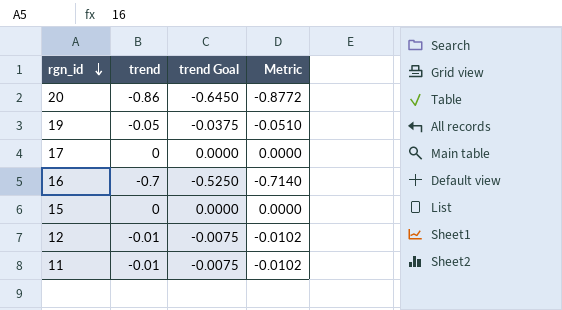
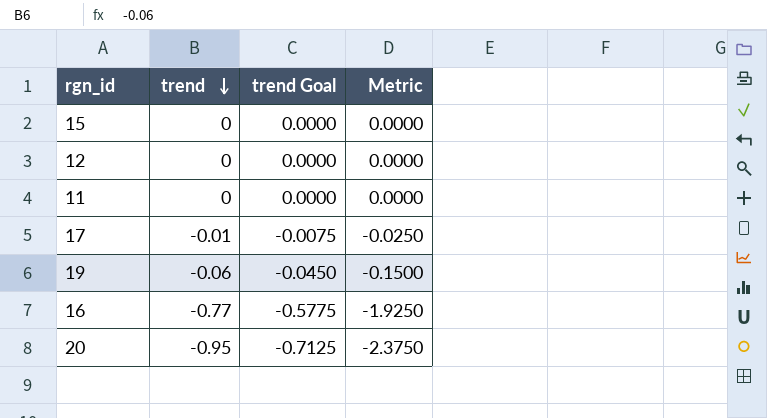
row order: rgn_id descending -> trend descending
column Metric | formula: [trend] * 1.02 -> [trend] * 2.5
12 | trend: -0.01 -> 0
12 | trend Goal: -0.0075 -> 0.0000
11 | trend: -0.01 -> 0
11 | trend Goal: -0.0075 -> 0.0000
17 | trend: 0 -> -0.01
17 | trend Goal: 0.0000 -> -0.0075
19 | trend: -0.05 -> -0.06
19 | trend Goal: -0.0375 -> -0.0450
16 | trend: -0.7 -> -0.77
16 | trend Goal: -0.5250 -> -0.5775
20 | trend: -0.86 -> -0.95
20 | trend Goal: -0.6450 -> -0.7125

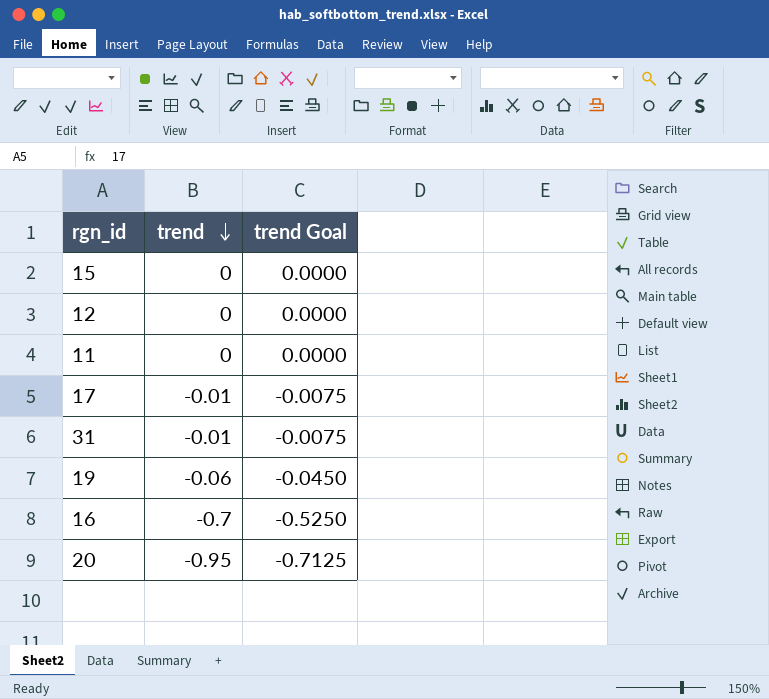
column Metric | formula: [trend] * 2.5 -> none
row 31: none -> -0.01 | -0.0075
16 | trend: -0.77 -> -0.7
16 | trend Goal: -0.5775 -> -0.5250

